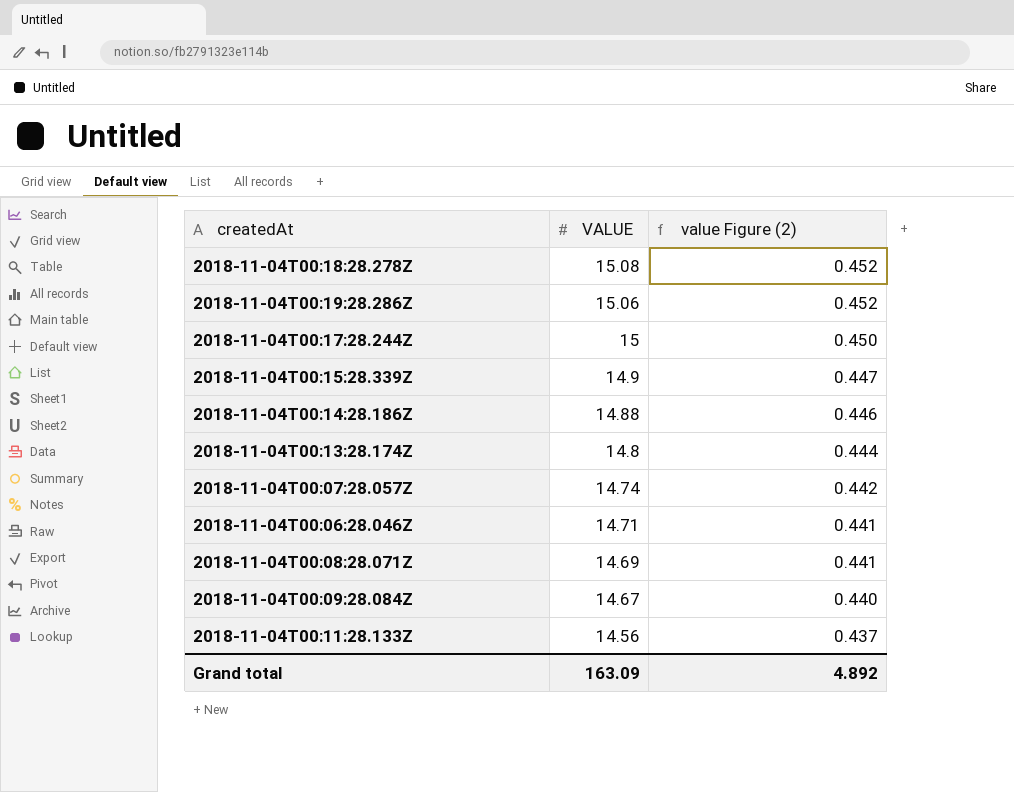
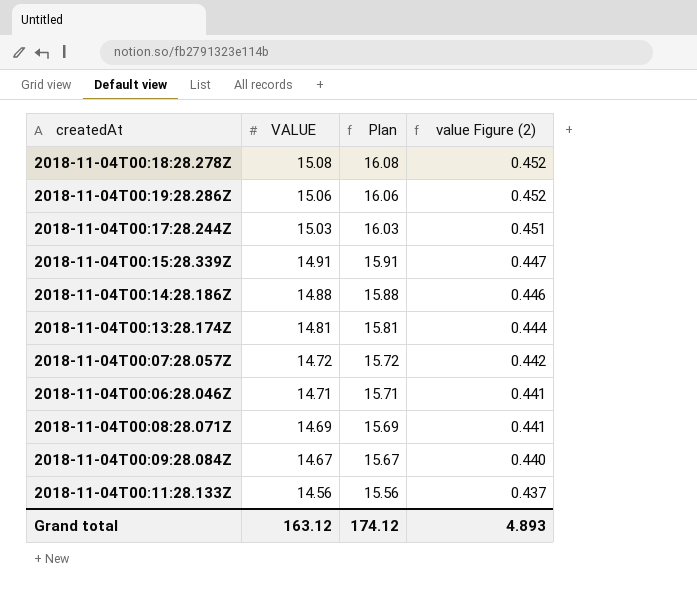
column Plan | formula: none -> [VALUE] + 1
2018-11-04T00:17:28.244Z | VALUE: 15 -> 15.03
2018-11-04T00:17:28.244Z | value Figure (2): 0.450 -> 0.451
2018-11-04T00:15:28.339Z | VALUE: 14.9 -> 14.91
2018-11-04T00:13:28.174Z | VALUE: 14.8 -> 14.81
2018-11-04T00:07:28.057Z | VALUE: 14.74 -> 14.72
Grand total | VALUE: 163.09 -> 163.12
Grand total | value Figure (2): 4.892 -> 4.893

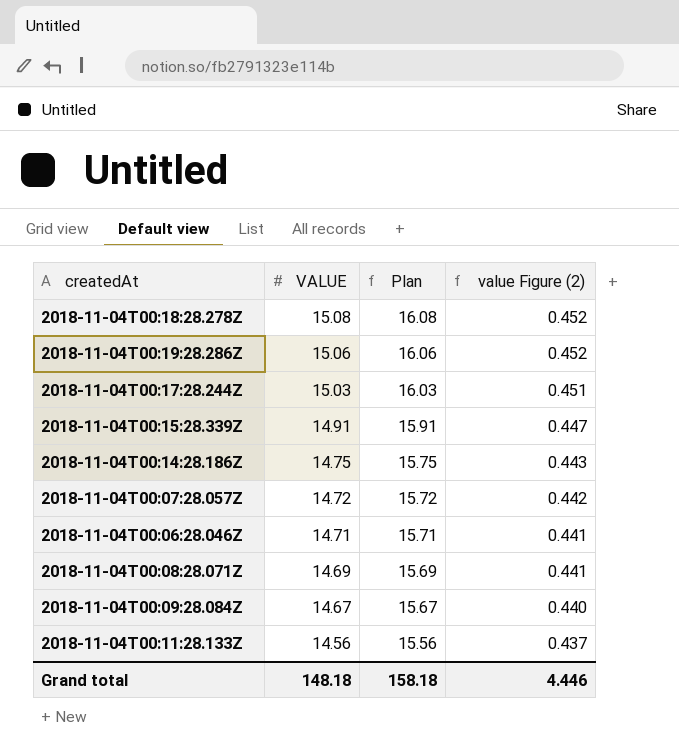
row 2018-11-04T00:13:28.174Z: 14.81 | 15.81 | 0.444 -> none
2018-11-04T00:14:28.186Z | VALUE: 14.88 -> 14.75
2018-11-04T00:14:28.186Z | Plan: 15.88 -> 15.75
2018-11-04T00:14:28.186Z | value Figure (2): 0.446 -> 0.443
Grand total | VALUE: 163.12 -> 148.18
Grand total | Plan: 174.12 -> 158.18
Grand total | value Figure (2): 4.893 -> 4.446

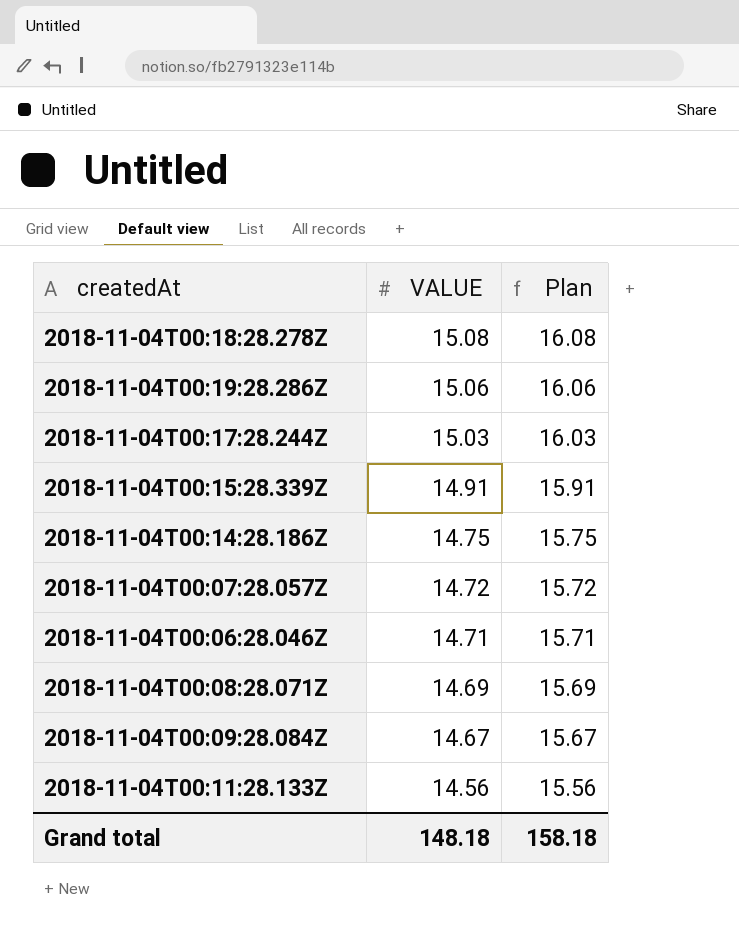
column value Figure (2) | formula: [VALUE] * 0.03 -> none

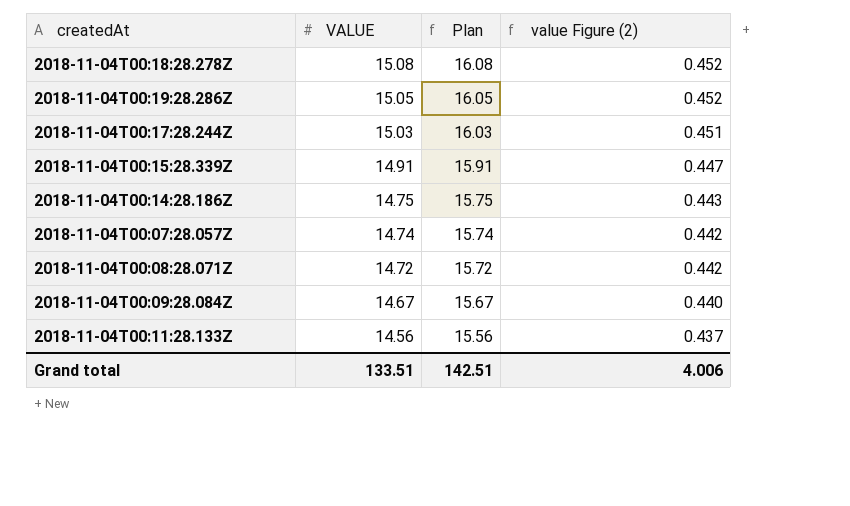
column value Figure (2) | formula: none -> [VALUE] * 0.03
row 2018-11-04T00:06:28.046Z: 14.71 | 15.71 -> none
2018-11-04T00:19:28.286Z | VALUE: 15.06 -> 15.05
2018-11-04T00:19:28.286Z | Plan: 16.06 -> 16.05
2018-11-04T00:07:28.057Z | VALUE: 14.72 -> 14.74
2018-11-04T00:07:28.057Z | Plan: 15.72 -> 15.74
2018-11-04T00:08:28.071Z | VALUE: 14.69 -> 14.72
2018-11-04T00:08:28.071Z | Plan: 15.69 -> 15.72
Grand total | VALUE: 148.18 -> 133.51
Grand total | Plan: 158.18 -> 142.51

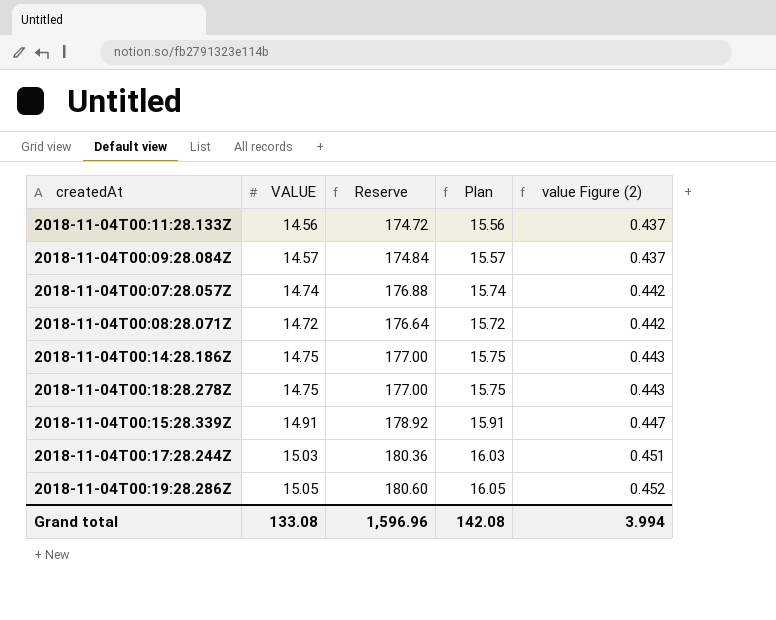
row order: VALUE descending -> value Figure (2) ascending
column Reserve | formula: none -> [VALUE] * 12
2018-11-04T00:09:28.084Z | VALUE: 14.67 -> 14.57
2018-11-04T00:09:28.084Z | Plan: 15.67 -> 15.57
2018-11-04T00:09:28.084Z | value Figure (2): 0.440 -> 0.437
2018-11-04T00:18:28.278Z | VALUE: 15.08 -> 14.75
2018-11-04T00:18:28.278Z | Plan: 16.08 -> 15.75
2018-11-04T00:18:28.278Z | value Figure (2): 0.452 -> 0.443
Grand total | VALUE: 133.51 -> 133.08
Grand total | Plan: 142.51 -> 142.08
Grand total | value Figure (2): 4.006 -> 3.994

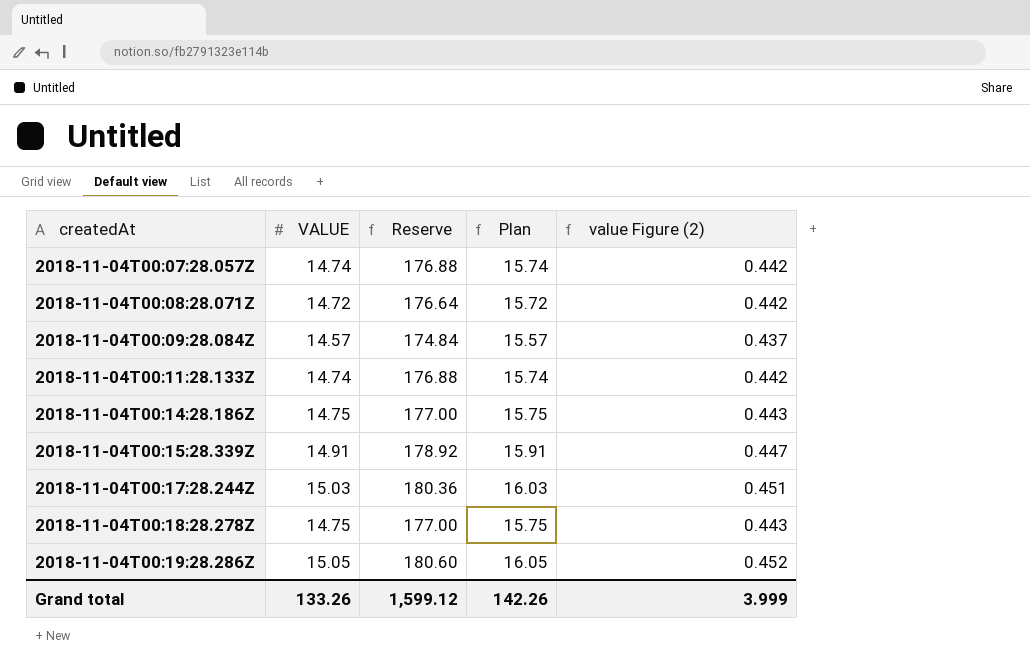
row order: value Figure (2) ascending -> createdAt ascending
2018-11-04T00:11:28.133Z | VALUE: 14.56 -> 14.74
2018-11-04T00:11:28.133Z | Reserve: 174.72 -> 176.88
2018-11-04T00:11:28.133Z | Plan: 15.56 -> 15.74
2018-11-04T00:11:28.133Z | value Figure (2): 0.437 -> 0.442
Grand total | VALUE: 133.08 -> 133.26
Grand total | Reserve: 1,596.96 -> 1,599.12
Grand total | Plan: 142.08 -> 142.26
Grand total | value Figure (2): 3.994 -> 3.999

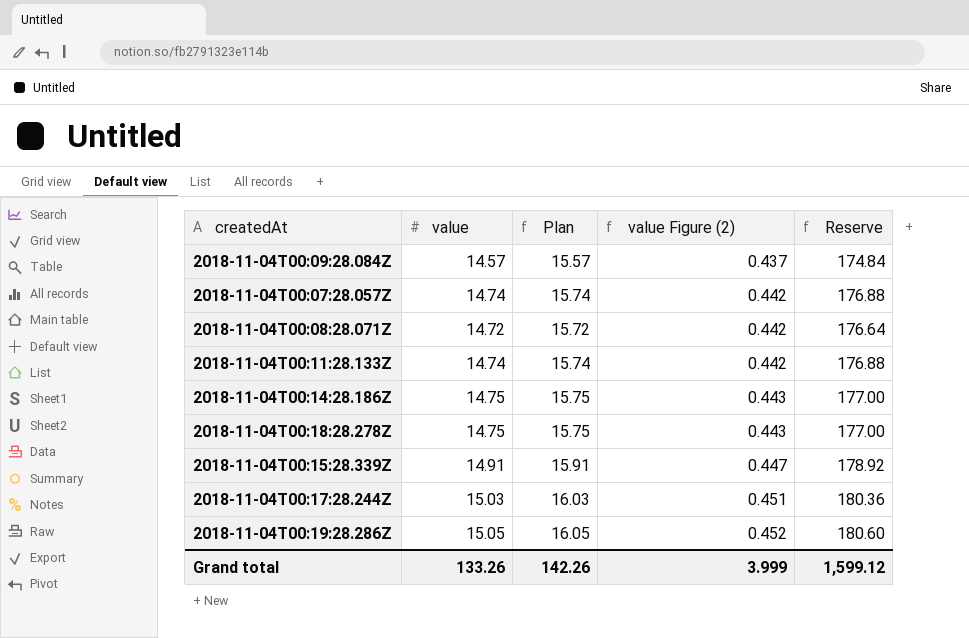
row order: createdAt ascending -> value Figure (2) ascending
column name: VALUE -> value
column Reserve | position: 3 -> 5

